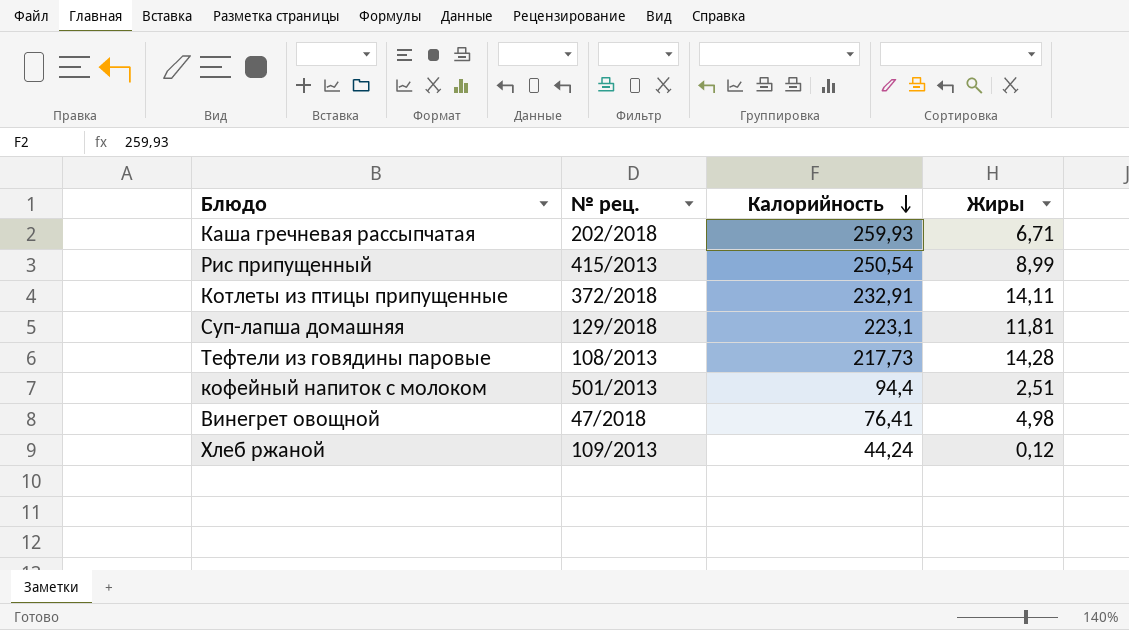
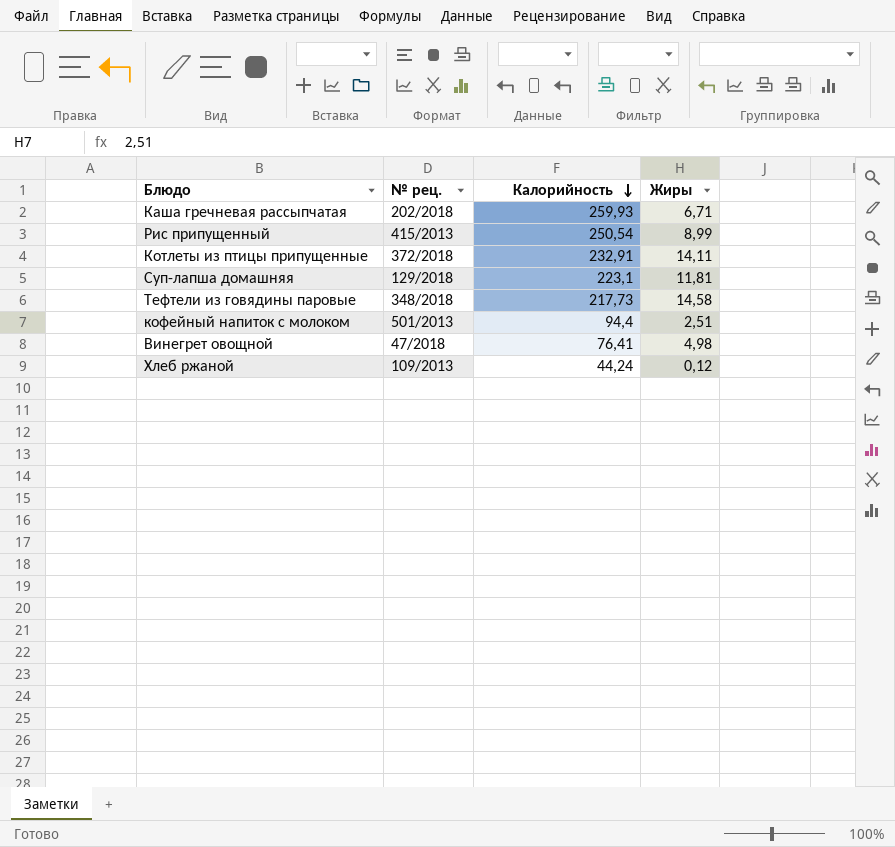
Тефтели из говядины паровые | № рец.: 108/2013 -> 348/2018
Тефтели из говядины паровые | Жиры: 14,28 -> 14,58

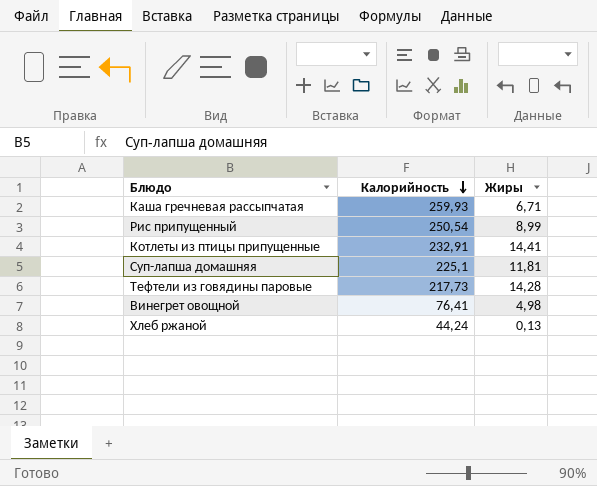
column № рец. | position: 2 -> none
row кофейный напиток с молоком: 501/2013 | 94,4 | 2,51 -> none
Котлеты из птицы припущенные | Жиры: 14,11 -> 14,41
Суп-лапша домашняя | Калорийность: 223,1 -> 225,1
Тефтели из говядины паровые | Жиры: 14,58 -> 14,28
Хлеб ржаной | Жиры: 0,12 -> 0,13

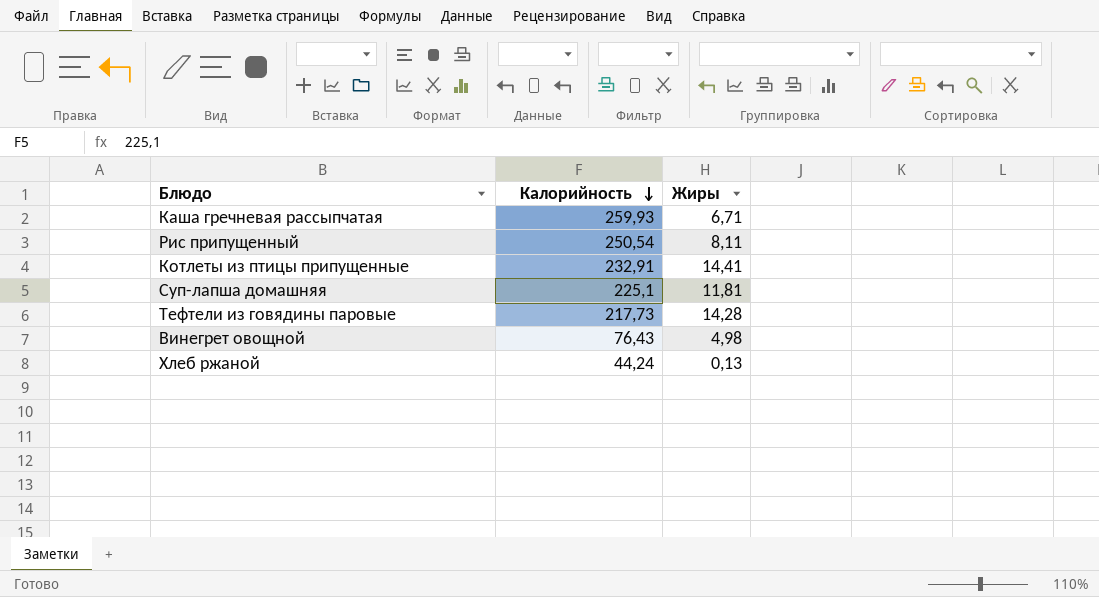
Рис припущенный | Жиры: 8,99 -> 8,11
Винегрет овощной | Калорийность: 76,41 -> 76,43

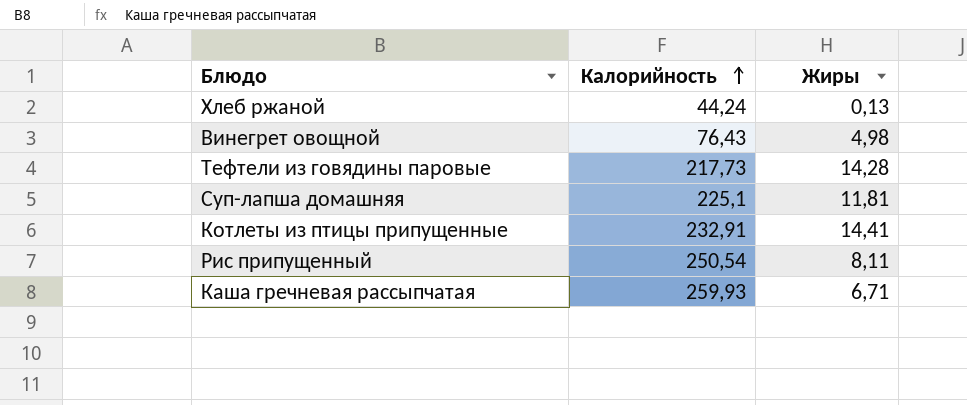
row order: Калорийность descending -> Калорийность ascending

